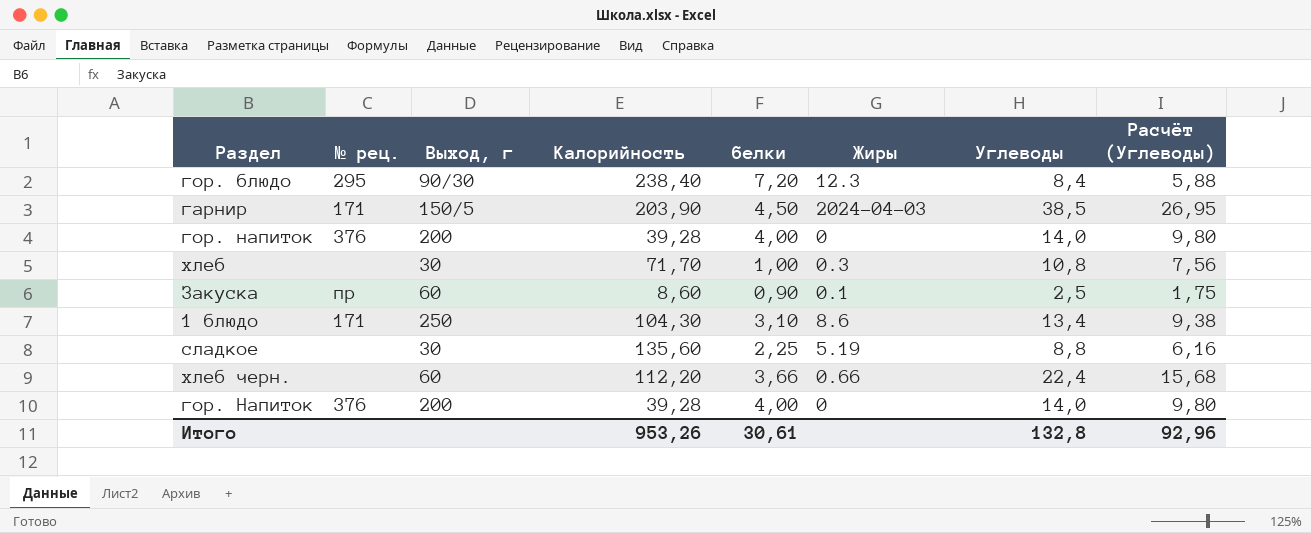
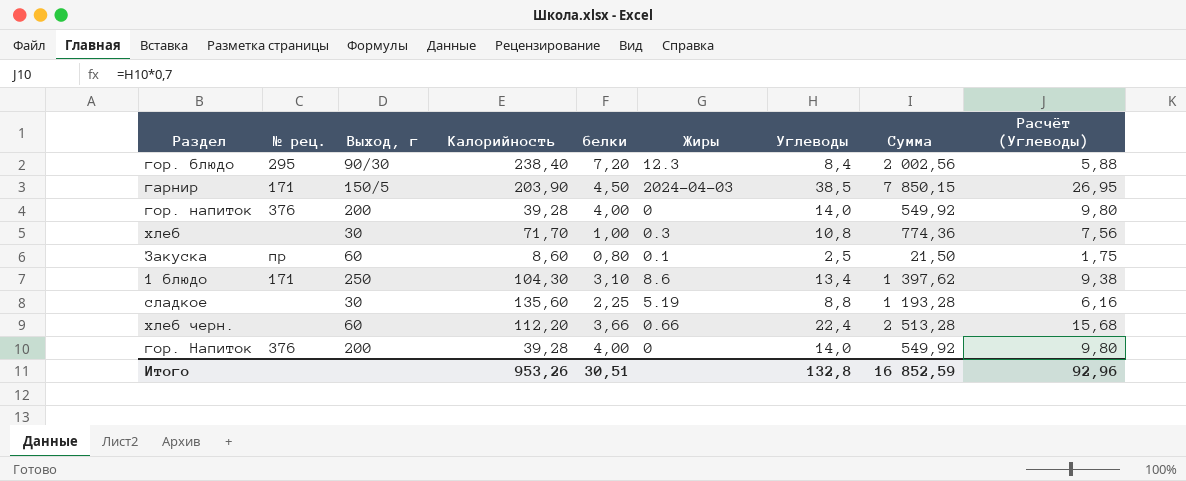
column Сумма | formula: none -> [Калорийность] * [Углеводы]
Закуска | белки: 0,90 -> 0,80
Итого | белки: 30,61 -> 30,51

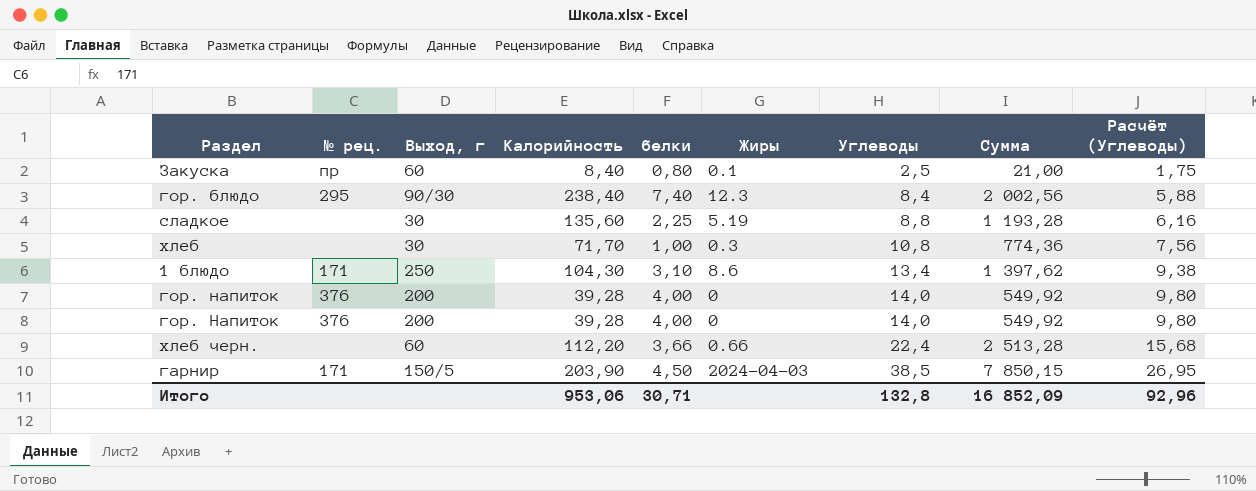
row order: none -> Углеводы ascending
Закуска | Калорийность: 8,60 -> 8,40
Закуска | Сумма: 21,50 -> 21,00
гор. блюдо | белки: 7,20 -> 7,40
Итого | Калорийность: 953,26 -> 953,06
Итого | белки: 30,51 -> 30,71
Итого | Сумма: 16 852,59 -> 16 852,09

